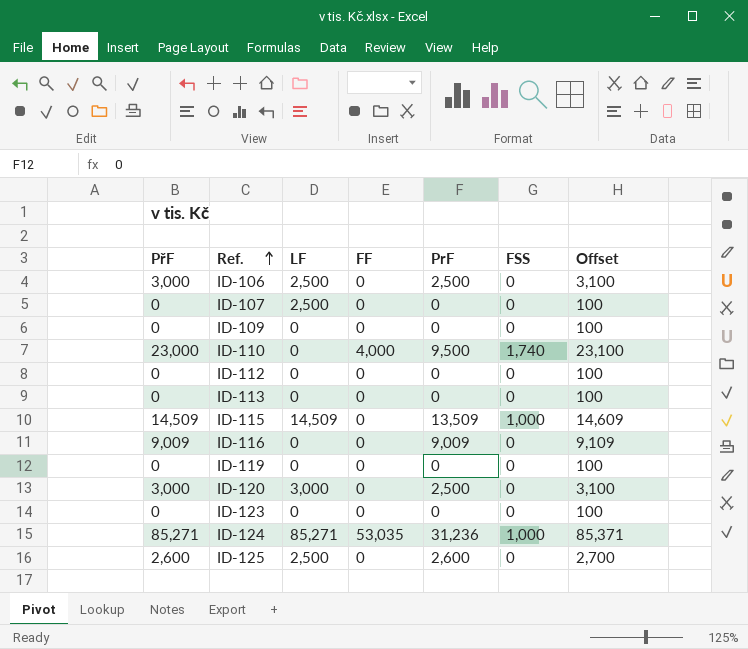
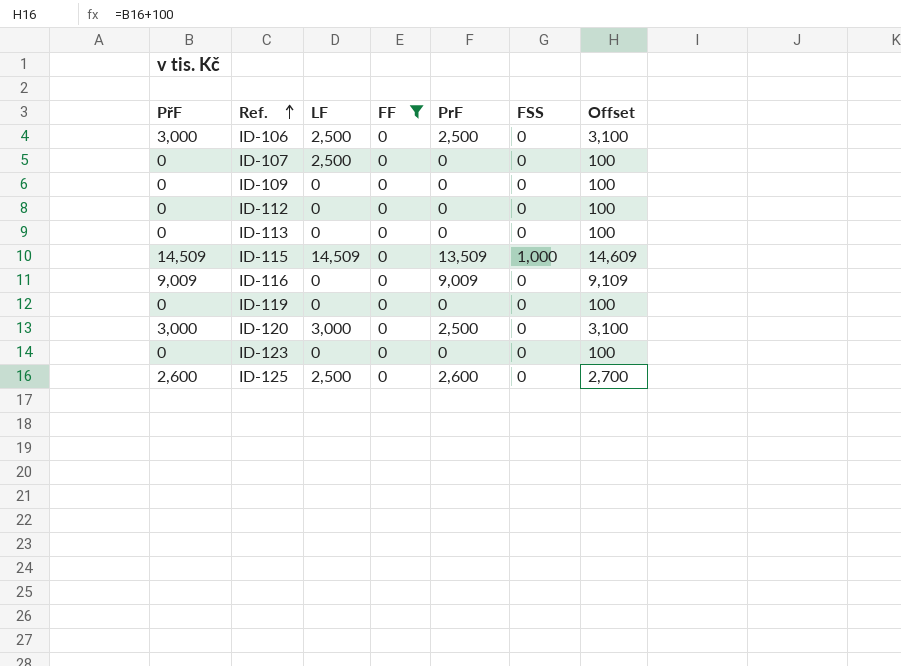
filter: none -> FF = 0

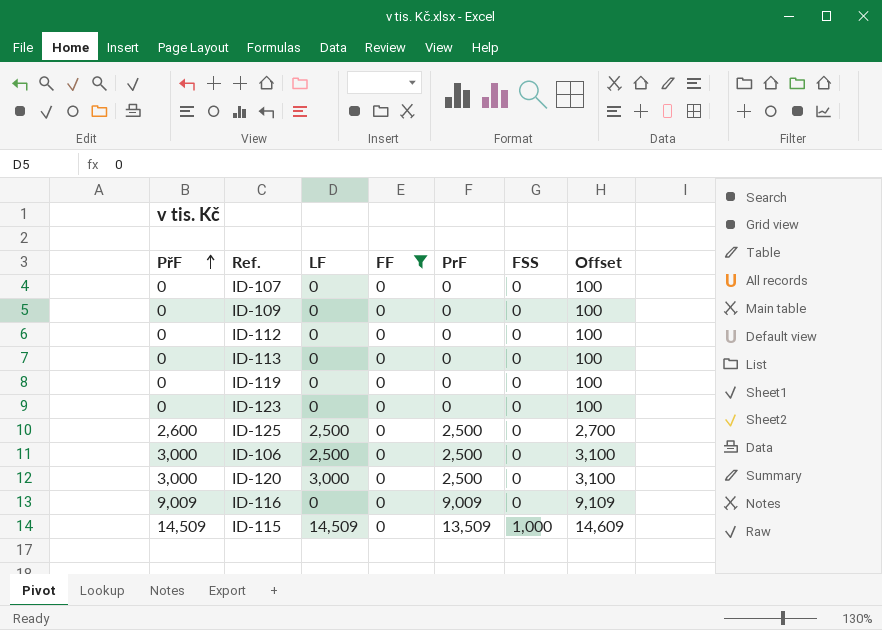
row order: Ref. ascending -> PřF ascending
ID-107 | LF: 2,500 -> 0
ID-125 | PrF: 2,600 -> 2,500

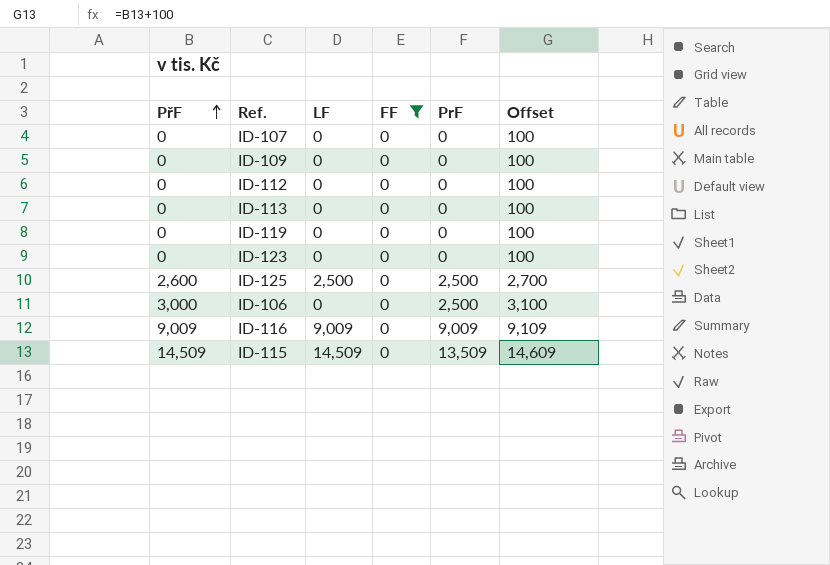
column FSS | position: 6 -> none
row ID-120: 3,000 | 3,000 | 0 | 2,500 | 0 | 3,100 -> none
ID-106 | LF: 2,500 -> 0
ID-116 | LF: 0 -> 9,009

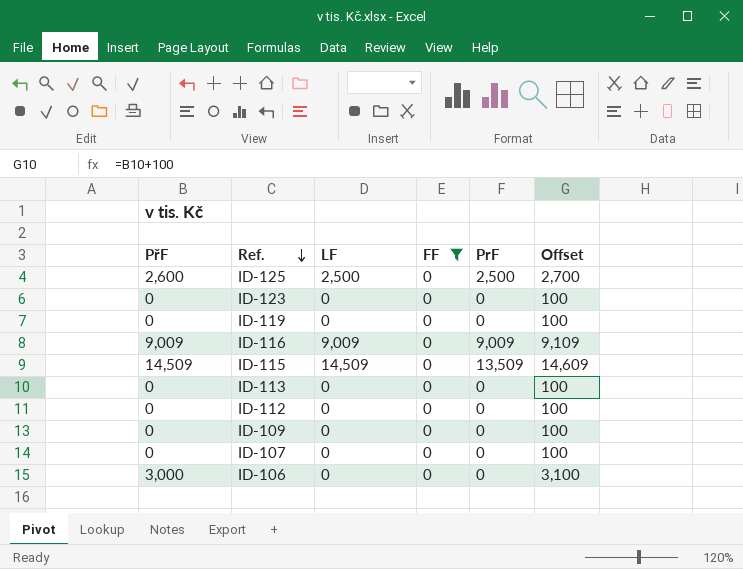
row order: PřF ascending -> Ref. descending
ID-106 | PrF: 2,500 -> 0

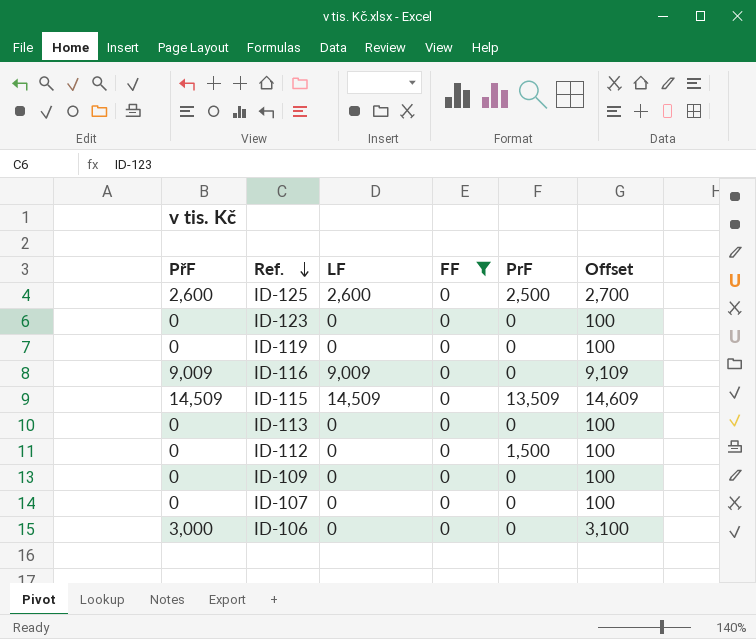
ID-125 | LF: 2,500 -> 2,600
ID-116 | PrF: 9,009 -> 0
ID-112 | PrF: 0 -> 1,500

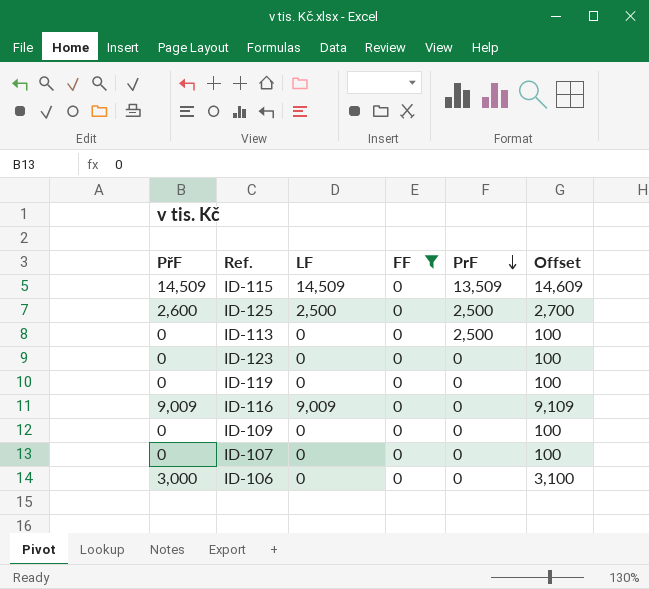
row order: Ref. descending -> PrF descending
row ID-112: 0 | 0 | 0 | 1,500 | 100 -> none
ID-125 | LF: 2,600 -> 2,500
ID-113 | PrF: 0 -> 2,500

